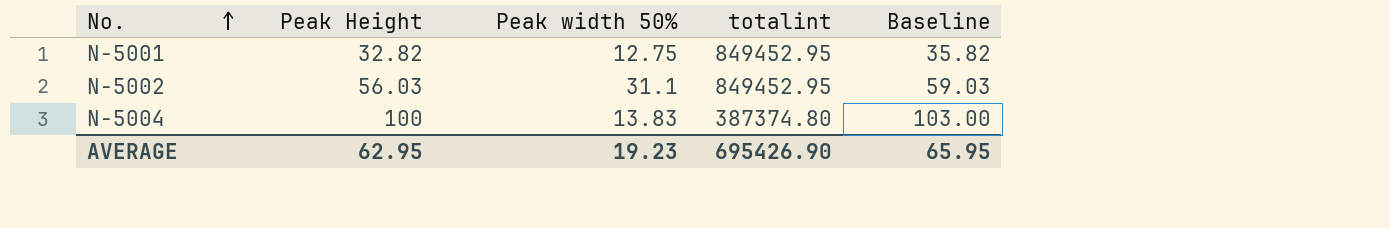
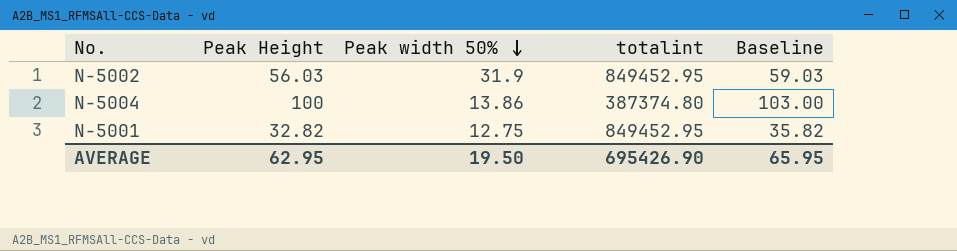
row order: No. ascending -> Peak width 50% descending
N-5002 | Peak width 50%: 31.1 -> 31.9
N-5004 | Peak width 50%: 13.83 -> 13.86
AVERAGE | Peak width 50%: 19.23 -> 19.50

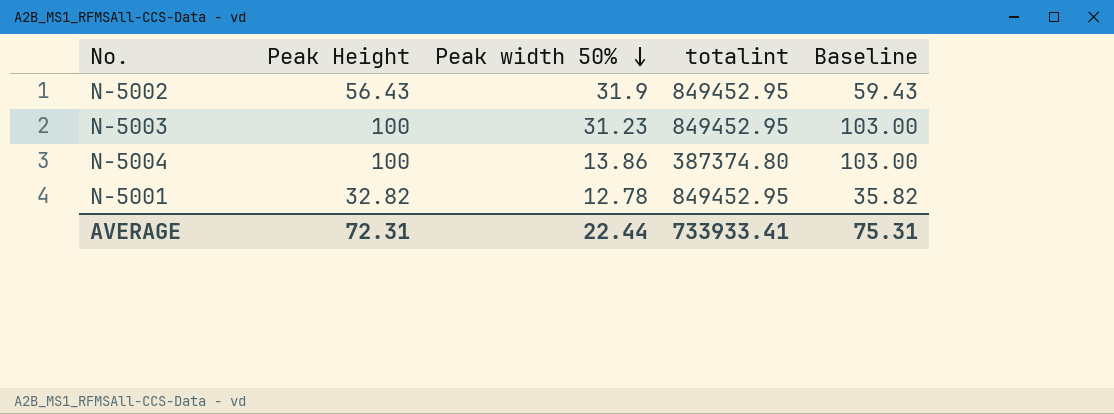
N-5002 | Peak Height: 56.03 -> 56.43
N-5002 | Baseline: 59.03 -> 59.43
row N-5003: none -> 100 | 31.23 | 849452.95 | 103.00
N-5001 | Peak width 50%: 12.75 -> 12.78
AVERAGE | Peak Height: 62.95 -> 72.31
AVERAGE | Peak width 50%: 19.50 -> 22.44
AVERAGE | totalint: 695426.90 -> 733933.41
AVERAGE | Baseline: 65.95 -> 75.31

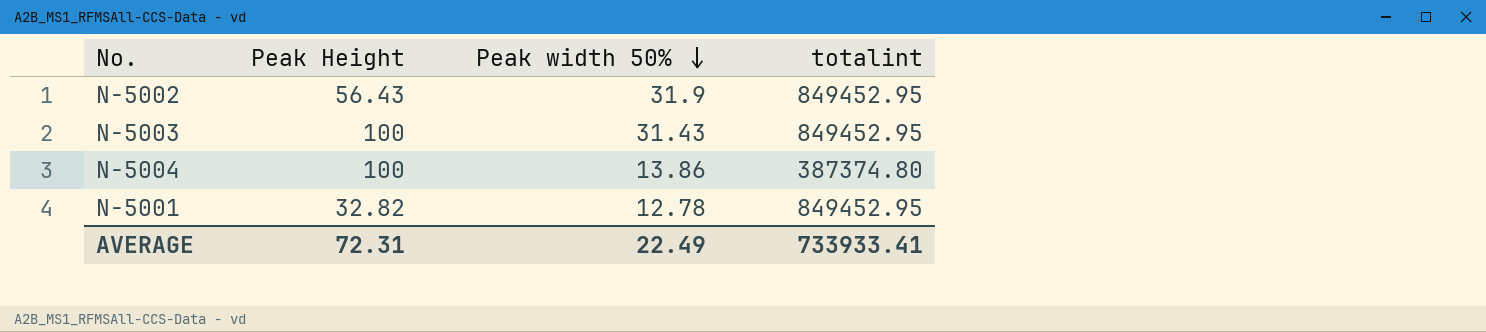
column Baseline | formula: [Peak Height] + 3 -> none
N-5003 | Peak width 50%: 31.23 -> 31.43
AVERAGE | Peak width 50%: 22.44 -> 22.49

